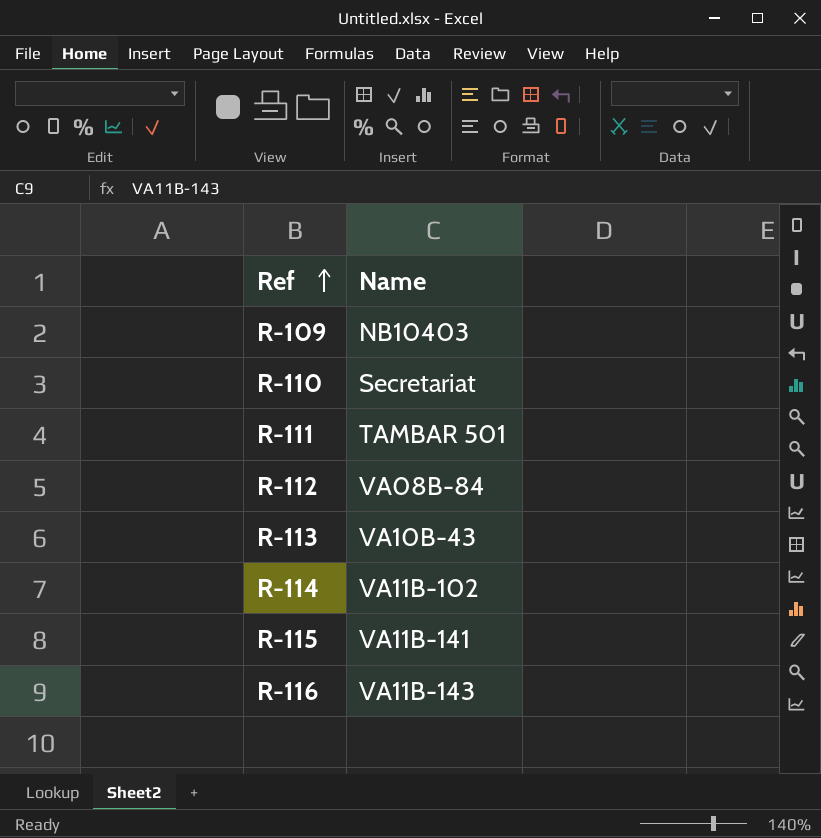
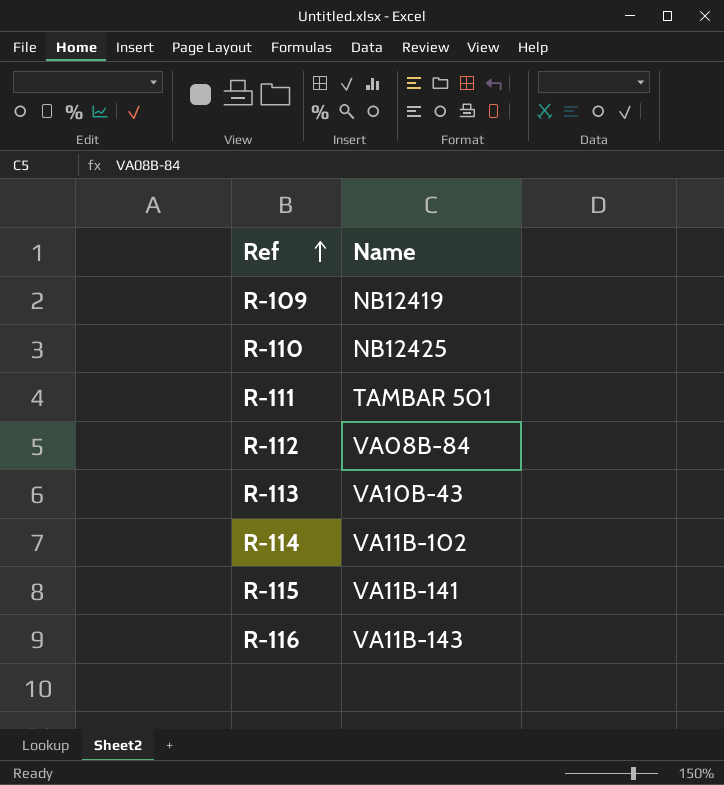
R-109 | Name: NB10403 -> NB12419
R-110 | Name: Secretariat -> NB12425

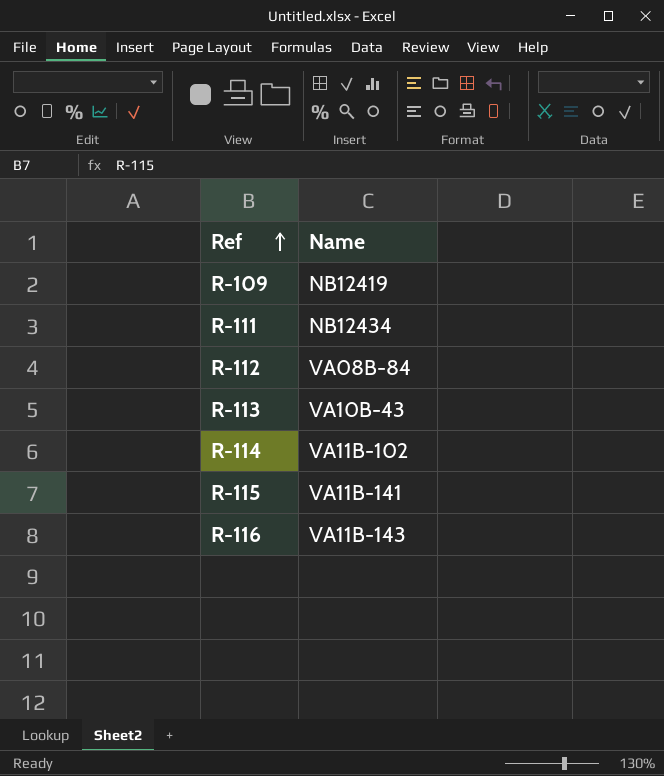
row R-110: NB12425 -> none
R-111 | Name: TAMBAR 501 -> NB12434

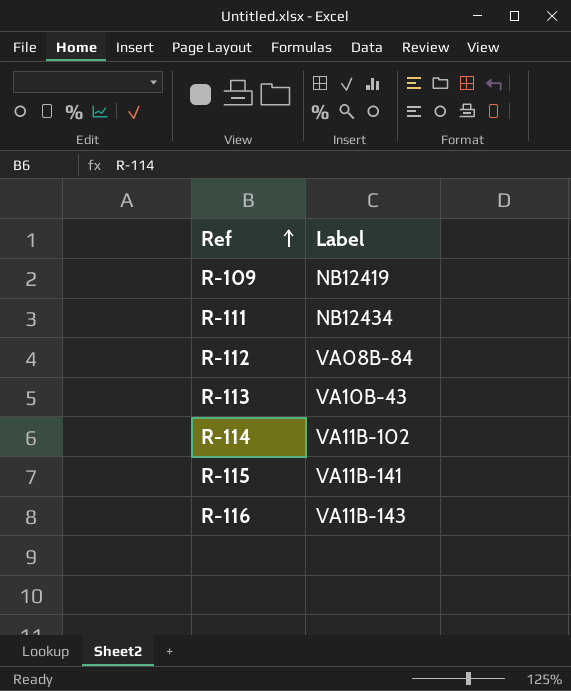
column name: Name -> Label

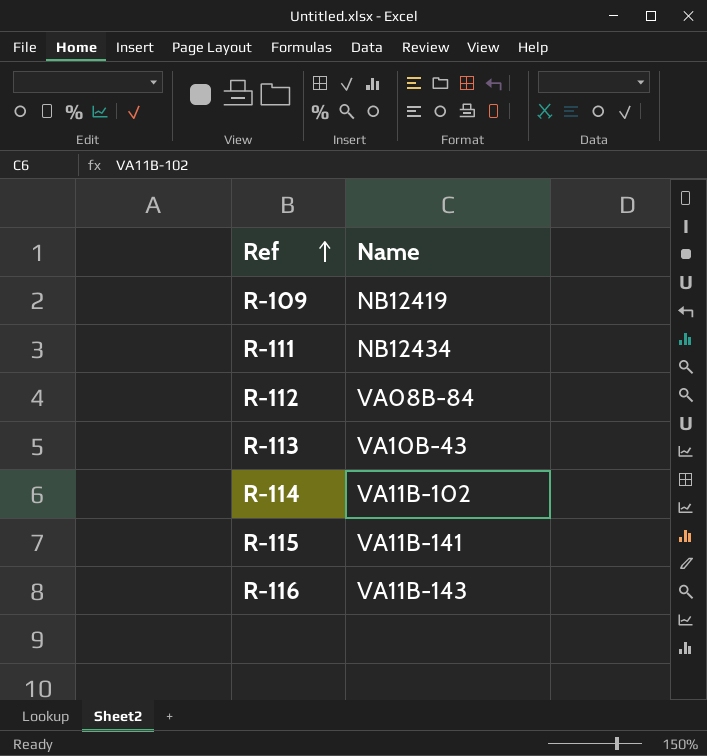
column name: Label -> Name

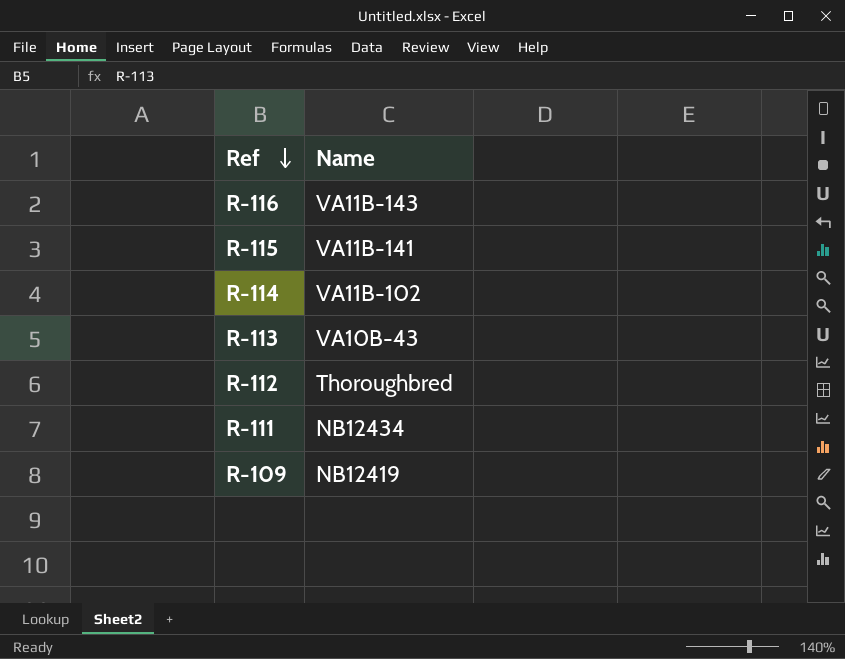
row order: Ref ascending -> Ref descending
R-112 | Name: VA08B-84 -> Thoroughbred

